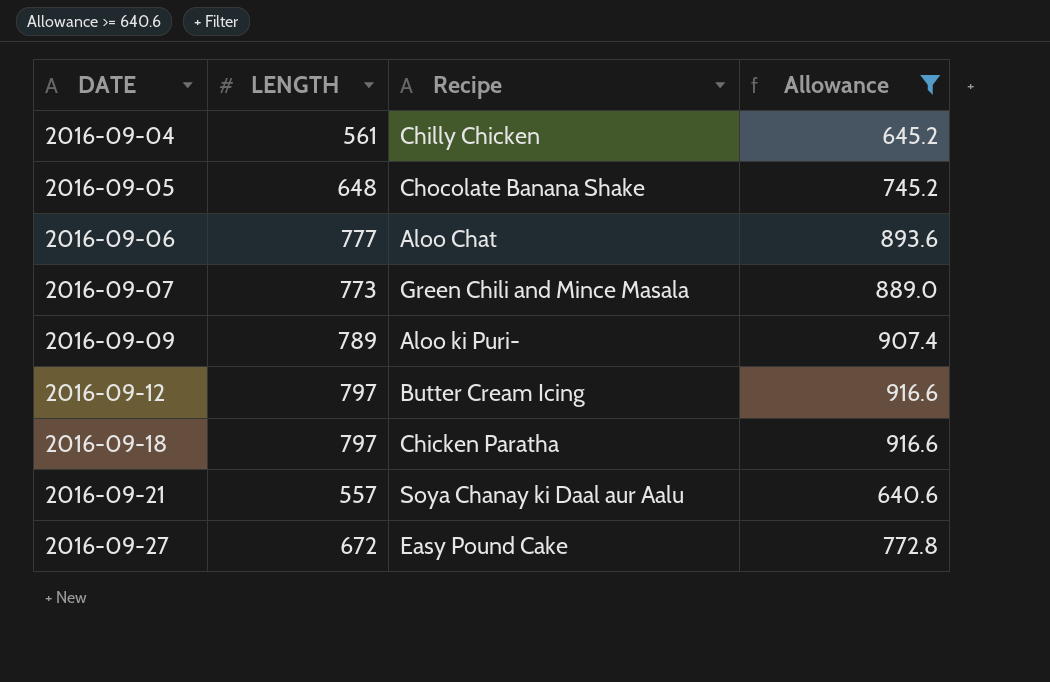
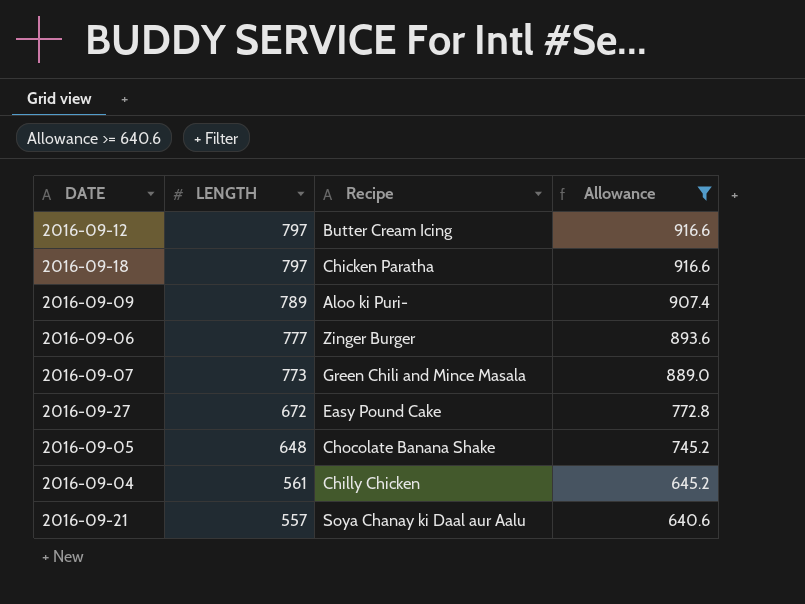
row order: DATE ascending -> LENGTH descending
2016-09-06 | Recipe: Aloo Chat -> Zinger Burger

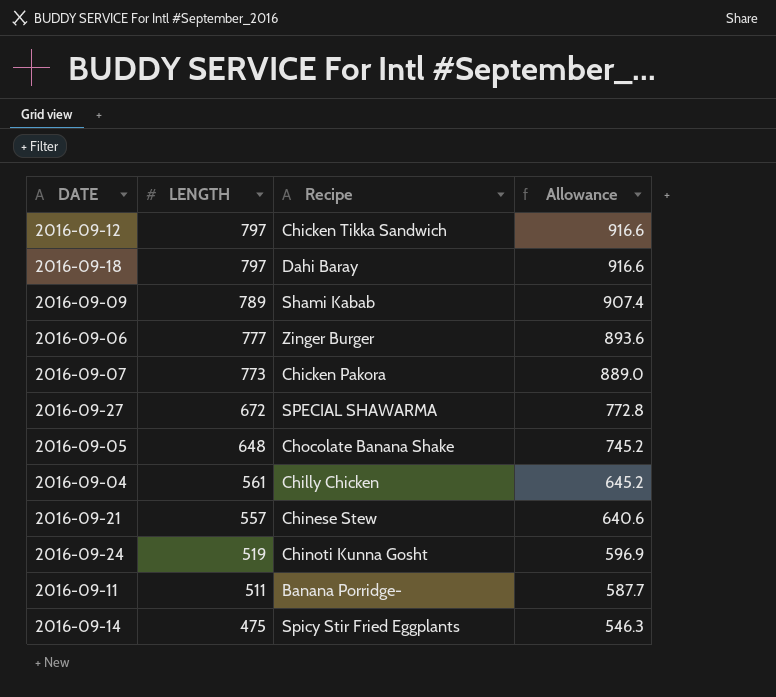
filter: Allowance >= 640.6 -> none
2016-09-12 | Recipe: Butter Cream Icing -> Chicken Tikka Sandwich
2016-09-18 | Recipe: Chicken Paratha -> Dahi Baray
2016-09-09 | Recipe: Aloo ki Puri- -> Shami Kabab
2016-09-07 | Recipe: Green Chili and Mince Masala -> Chicken Pakora
2016-09-27 | Recipe: Easy Pound Cake -> SPECIAL SHAWARMA
2016-09-21 | Recipe: Soya Chanay ki Daal aur Aalu -> Chinese Stew

